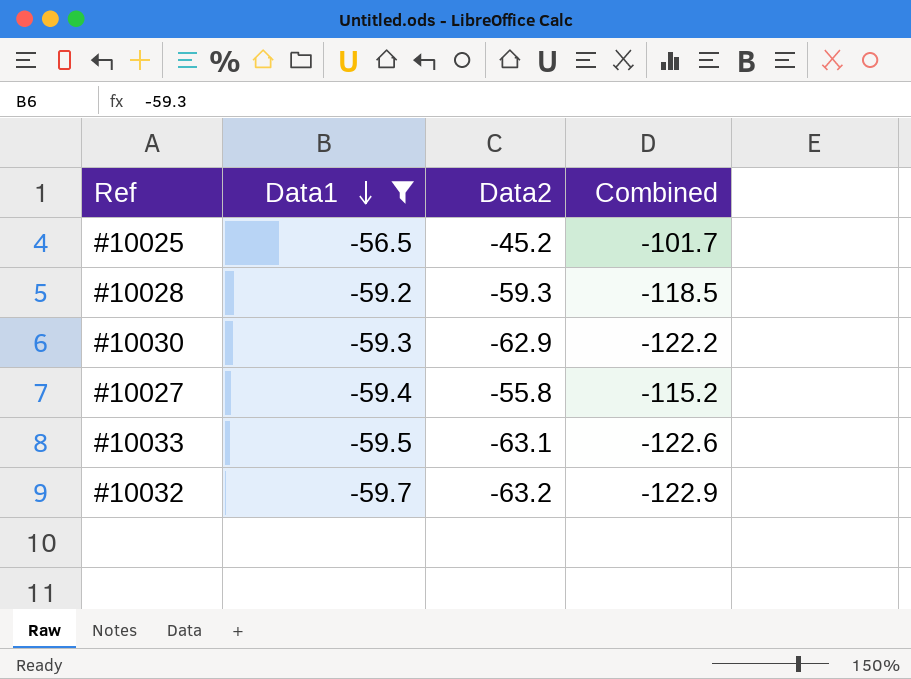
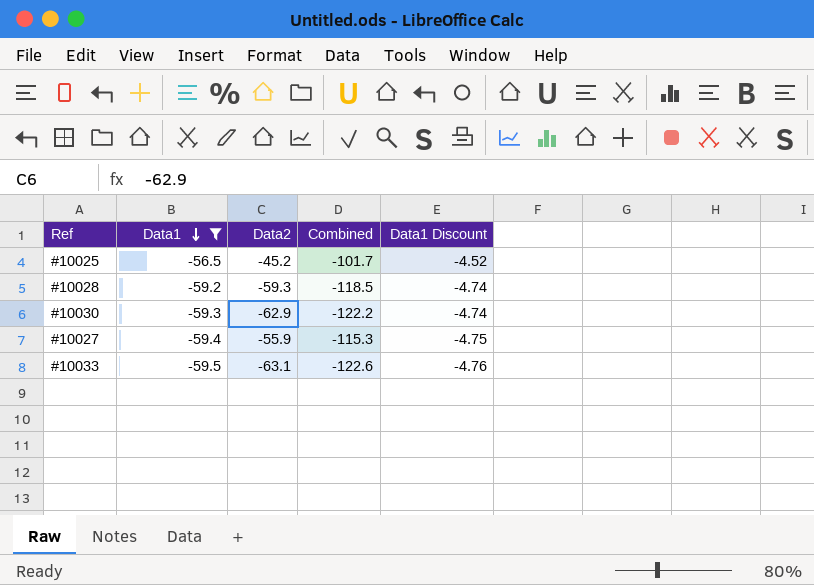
column Data1 Discount | formula: none -> [Data1] * 0.08
row #10032: -59.7 | -63.2 | -122.9 -> none
#10027 | Data2: -55.8 -> -55.9
#10027 | Combined: -115.2 -> -115.3

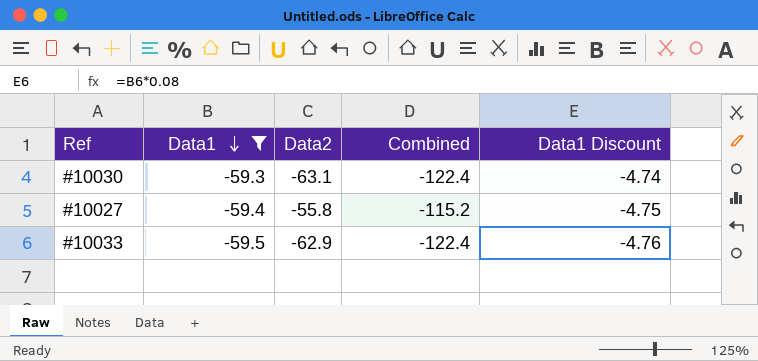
row #10025: -56.5 | -45.2 | -101.7 | -4.52 -> none
row #10028: -59.2 | -59.3 | -118.5 | -4.74 -> none
#10030 | Data2: -62.9 -> -63.1
#10030 | Combined: -122.2 -> -122.4
#10027 | Data2: -55.9 -> -55.8
#10027 | Combined: -115.3 -> -115.2
#10033 | Data2: -63.1 -> -62.9
#10033 | Combined: -122.6 -> -122.4

